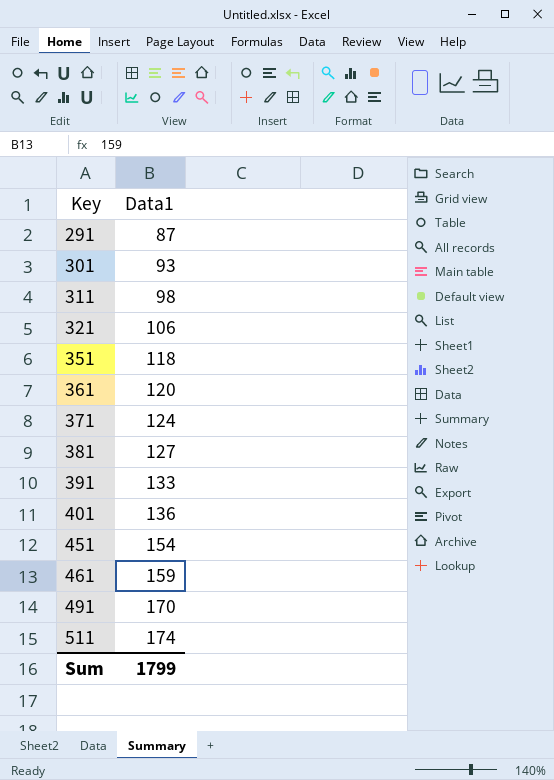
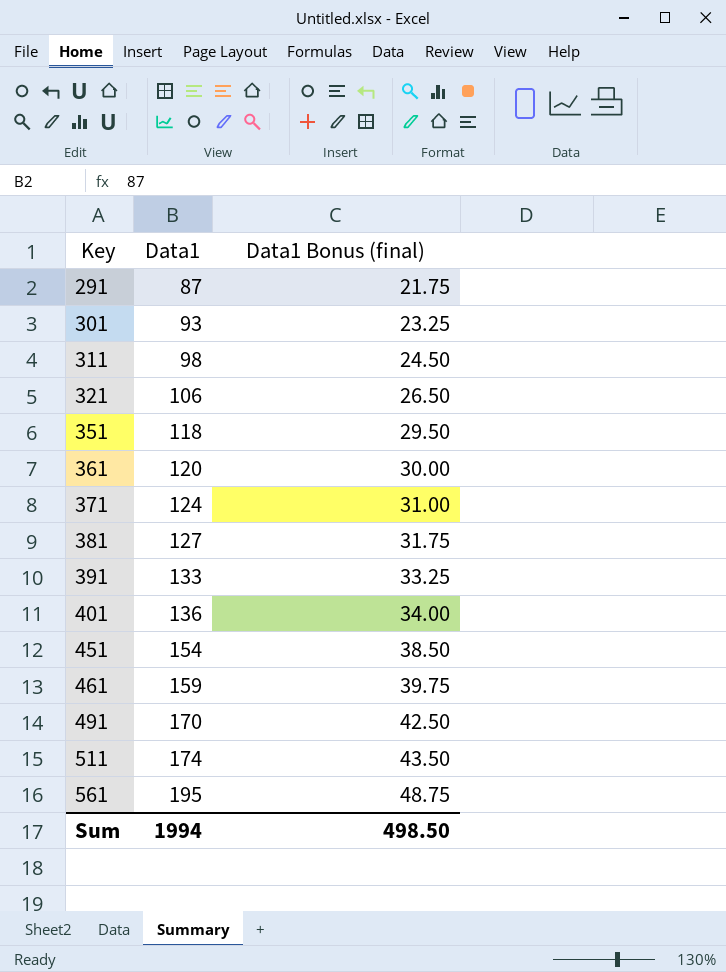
column Data1 Bonus (final) | formula: none -> [Data1] * 0.25
row 561: none -> 195 | 48.75
Sum | Data1: 1799 -> 1994

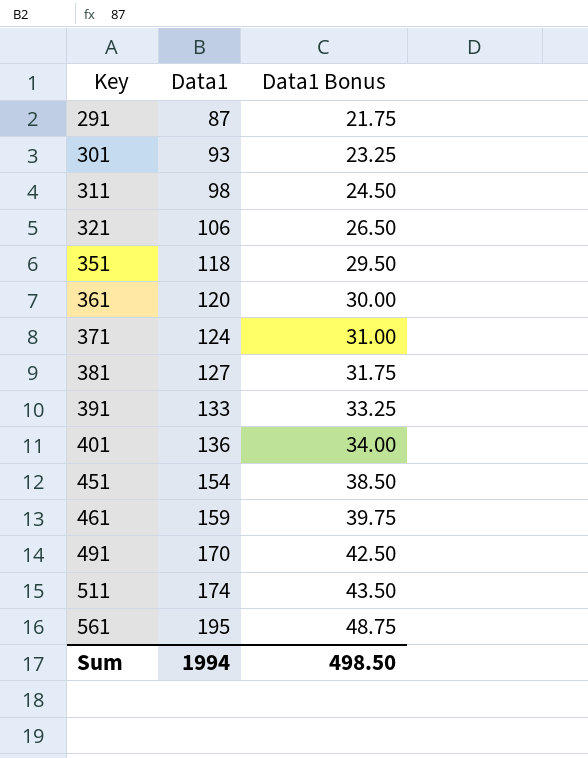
column name: Data1 Bonus (final) -> Data1 Bonus

